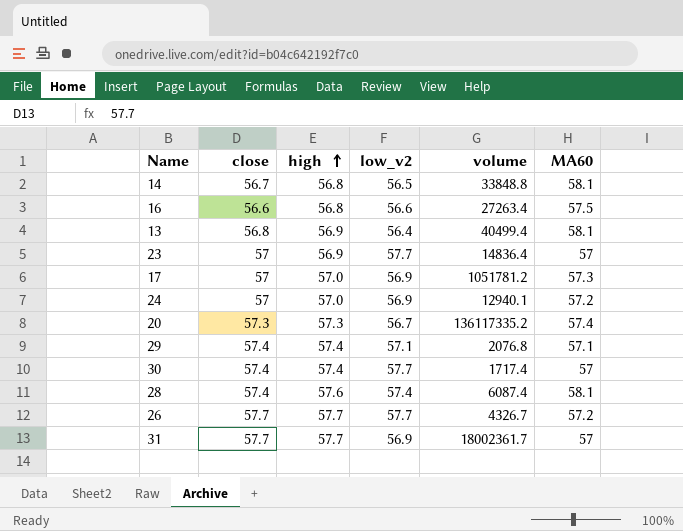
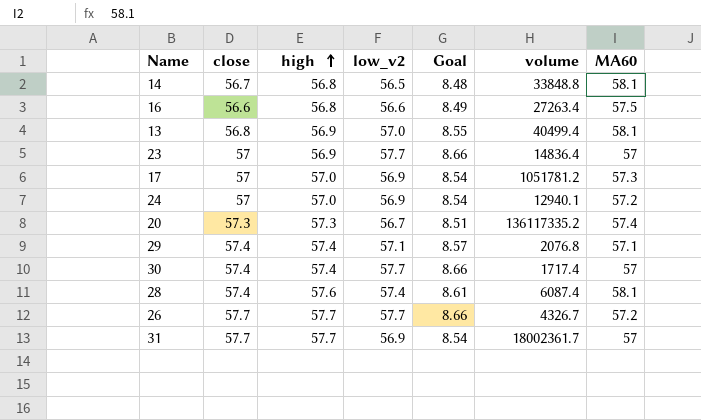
column Goal | formula: none -> [low_v2] * 0.15
13 | low_v2: 56.4 -> 57.0

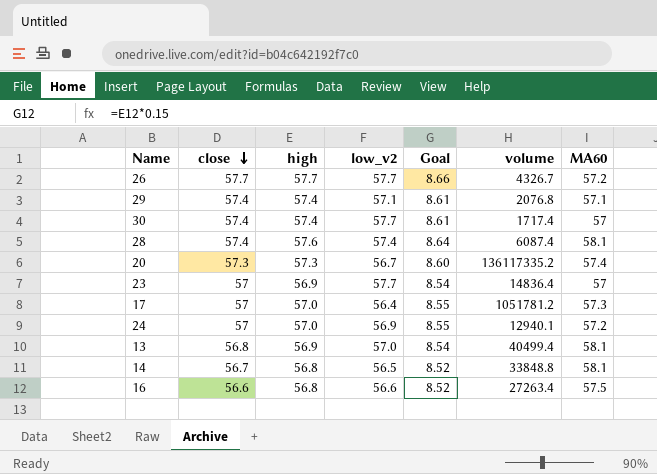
row order: high ascending -> close descending
column Goal | formula: [low_v2] * 0.15 -> [high] * 0.15
row 31: 57.7 | 57.7 | 56.9 | 8.54 | 18002361.7 | 57 -> none
17 | low_v2: 56.9 -> 56.4

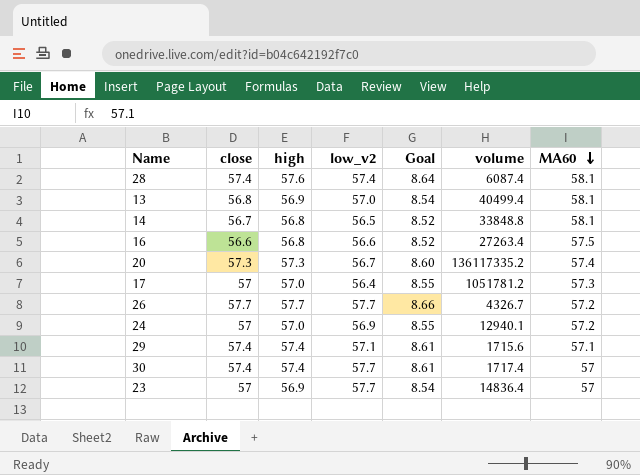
row order: close descending -> MA60 descending
29 | volume: 2076.8 -> 1715.6

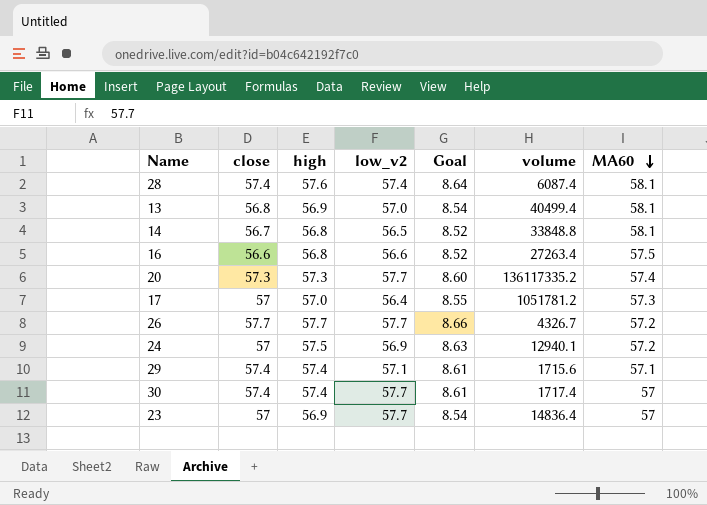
20 | low_v2: 56.7 -> 57.7
24 | high: 57.0 -> 57.5
24 | Goal: 8.55 -> 8.63

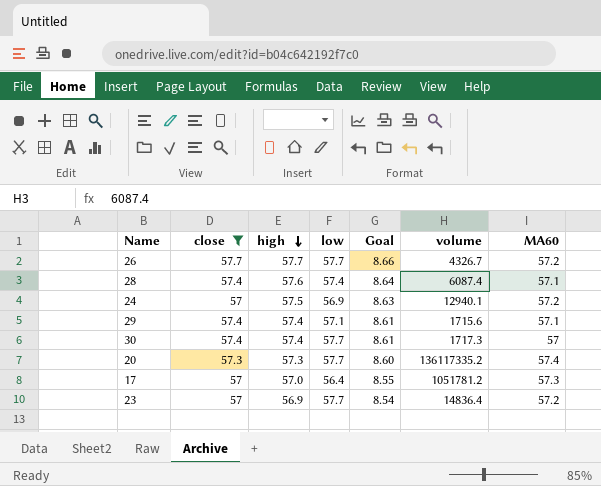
filter: none -> close >= 57
row order: MA60 descending -> high descending
column name: low_v2 -> low
28 | MA60: 58.1 -> 57.1
30 | volume: 1717.4 -> 1717.3
23 | MA60: 57 -> 57.2

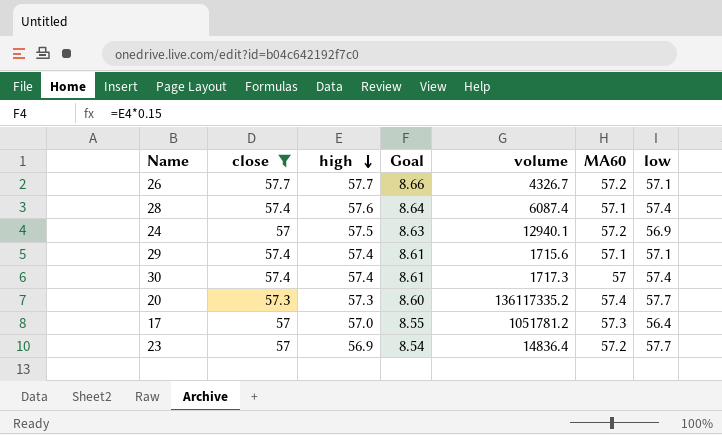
column low | position: 4 -> 7
26 | low: 57.7 -> 57.1
30 | low: 57.7 -> 57.4

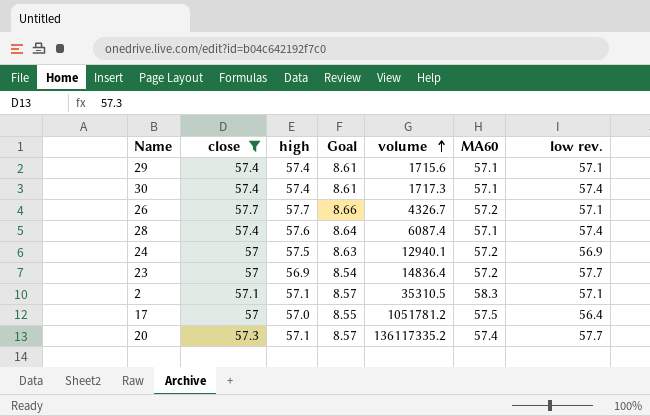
row order: high descending -> volume ascending
column name: low -> low rev.
30 | MA60: 57 -> 57.1
row 2: none -> 57.1 | 57.1 | 8.57 | 35310.5 | 58.3 | 57.1
17 | MA60: 57.3 -> 57.5
20 | high: 57.3 -> 57.1
20 | Goal: 8.60 -> 8.57

